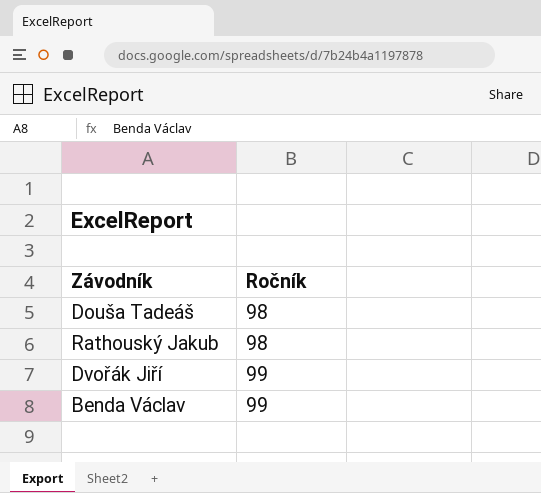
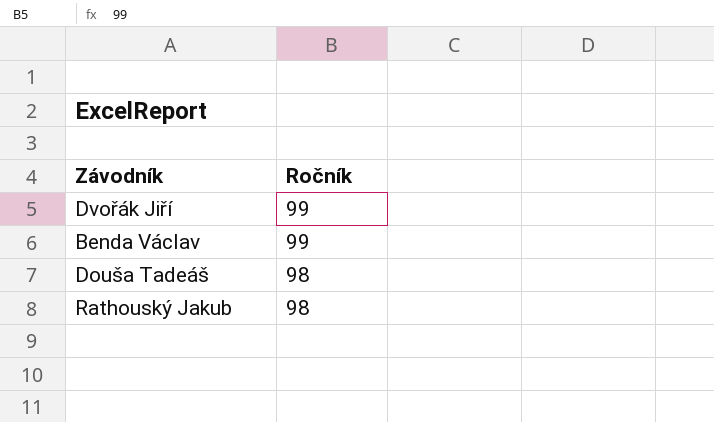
row order: Ročník ascending -> Ročník descending

